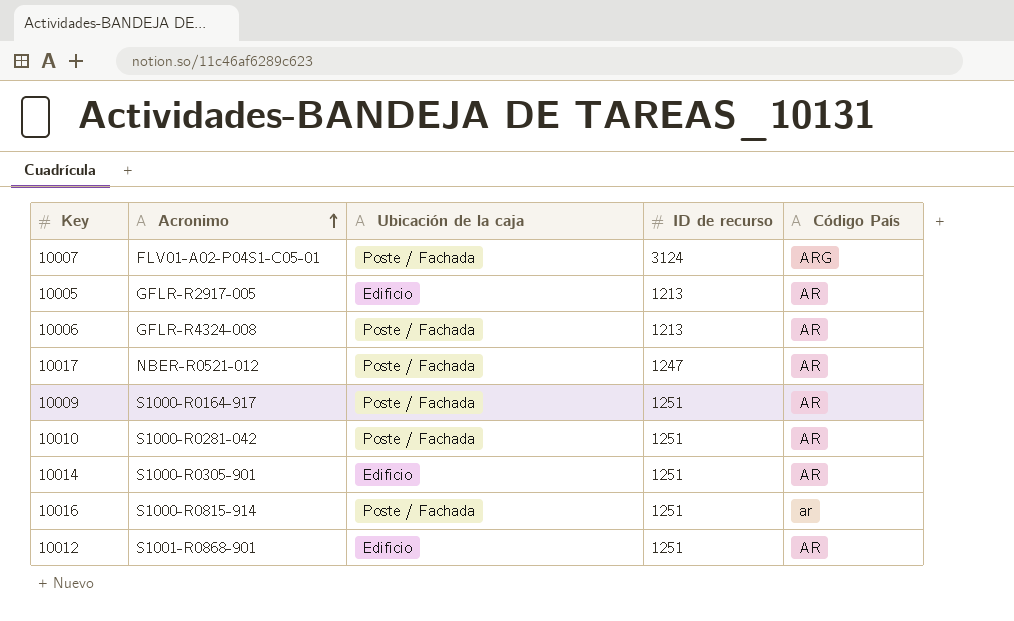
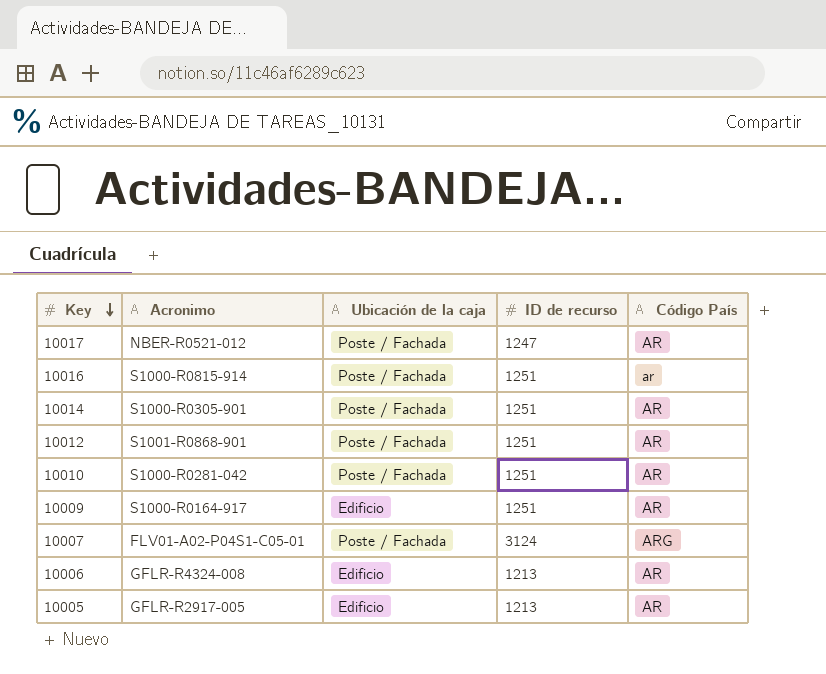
row order: Acronimo ascending -> Key descending
10014 | Ubicación de la caja: Edificio -> Poste / Fachada
10012 | Ubicación de la caja: Edificio -> Poste / Fachada
10009 | Ubicación de la caja: Poste / Fachada -> Edificio
10006 | Ubicación de la caja: Poste / Fachada -> Edificio

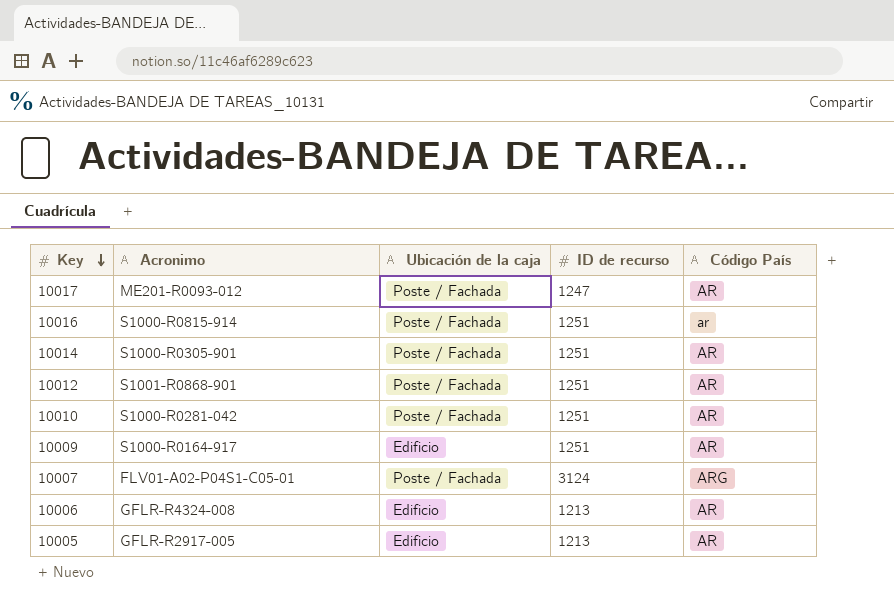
10017 | Acronimo: NBER-R0521-012 -> ME201-R0093-012

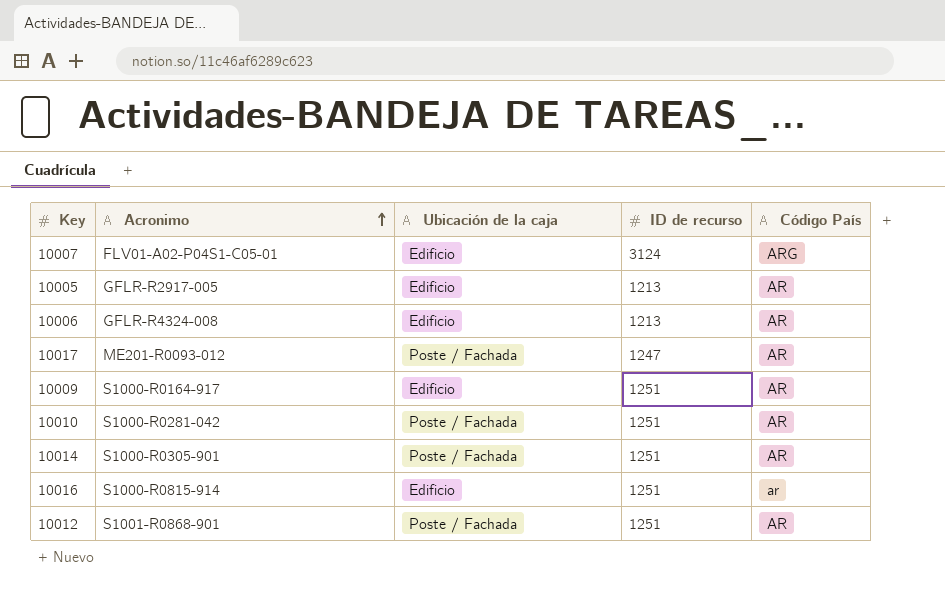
row order: Key descending -> Acronimo ascending
10007 | Ubicación de la caja: Poste / Fachada -> Edificio
10016 | Ubicación de la caja: Poste / Fachada -> Edificio

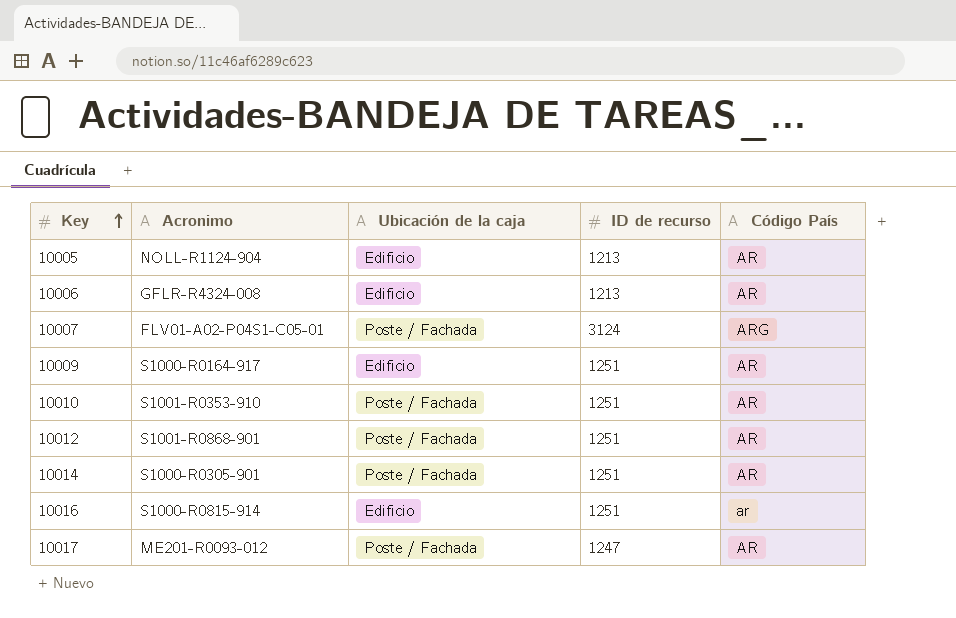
row order: Acronimo ascending -> Key ascending
10005 | Acronimo: GFLR-R2917-005 -> NOLL-R1124-904
10007 | Ubicación de la caja: Edificio -> Poste / Fachada
10010 | Acronimo: S1000-R0281-042 -> S1001-R0353-910

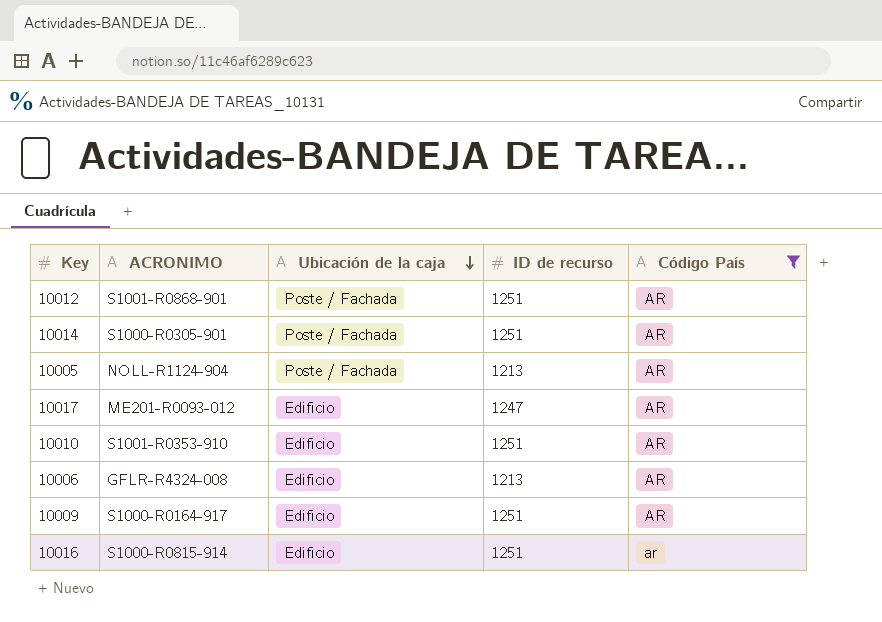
filter: none -> Código País != ARG
row order: Key ascending -> Ubicación de la caja descending
column name: Acronimo -> ACRONIMO
10005 | Ubicación de la caja: Edificio -> Poste / Fachada
10017 | Ubicación de la caja: Poste / Fachada -> Edificio
10010 | Ubicación de la caja: Poste / Fachada -> Edificio

